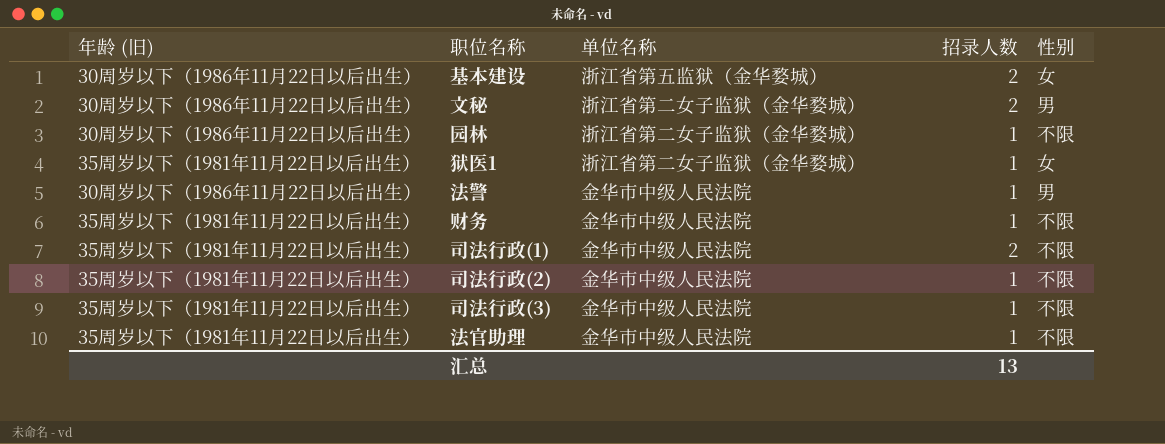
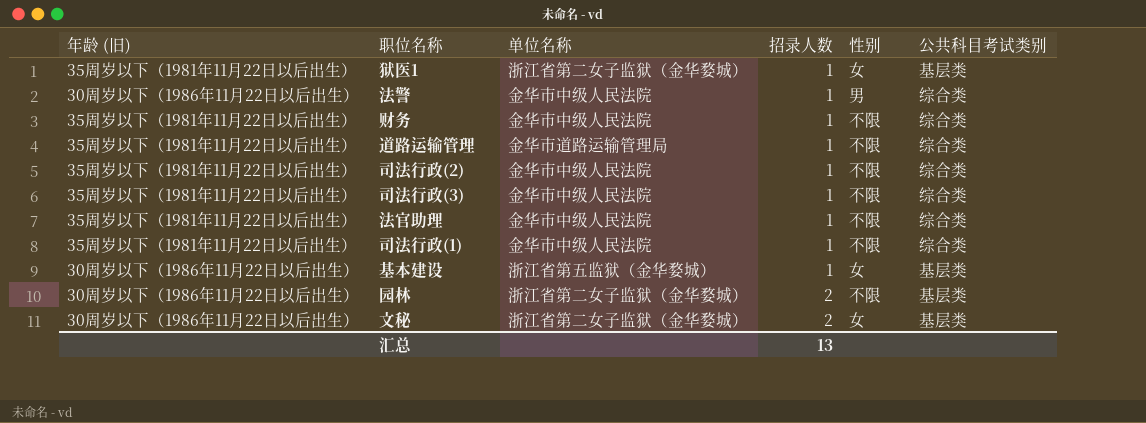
row order: none -> 招录人数 ascending
column 公共科目考试类别 | position: none -> 6
row 道路运输管理: none -> 35周岁以下（1981年11月22日以后出生） | 金华市道路运输管理局 | 1 | 不限 | 综合类
司法行政(1) | 招录人数: 2 -> 1
基本建设 | 招录人数: 2 -> 1
园林 | 招录人数: 1 -> 2
文秘 | 性别: 男 -> 女

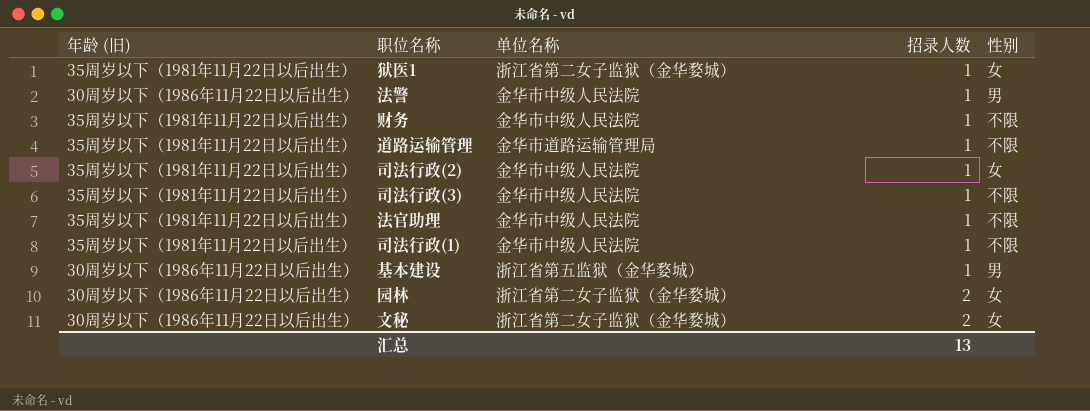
column 公共科目考试类别 | position: 6 -> none
司法行政(2) | 性别: 不限 -> 女
基本建设 | 性别: 女 -> 男
园林 | 性别: 不限 -> 女

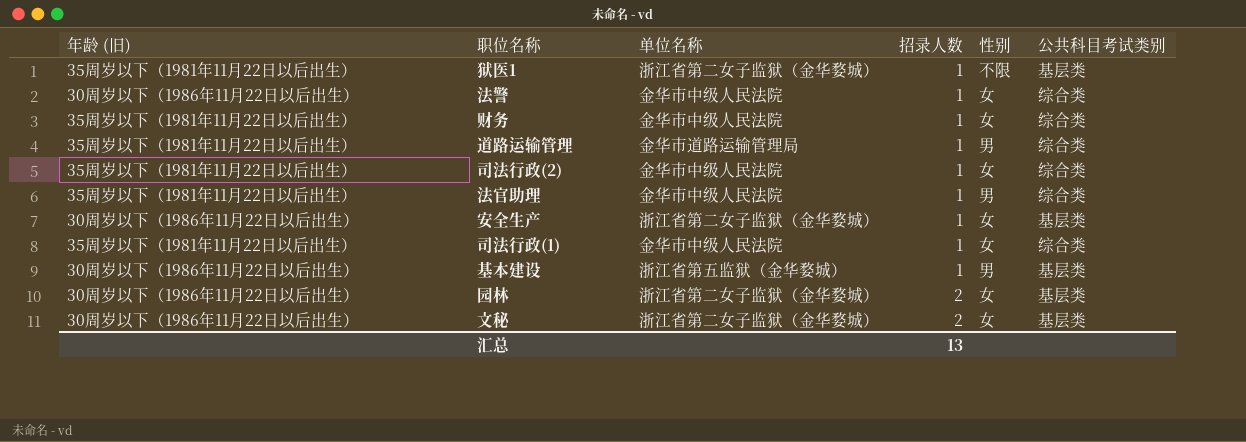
column 公共科目考试类别 | position: none -> 6
row 司法行政(3): 35周岁以下（1981年11月22日以后出生） | 金华市中级人民法院 | 1 | 不限 -> none
狱医1 | 性别: 女 -> 不限
法警 | 性别: 男 -> 女
财务 | 性别: 不限 -> 女
道路运输管理 | 性别: 不限 -> 男
法官助理 | 性别: 不限 -> 男
row 安全生产: none -> 30周岁以下（1986年11月22日以后出生） | 浙江省第二女子监狱（金华婺城） | 1 | 女 | 基层类
司法行政(1) | 性别: 不限 -> 女

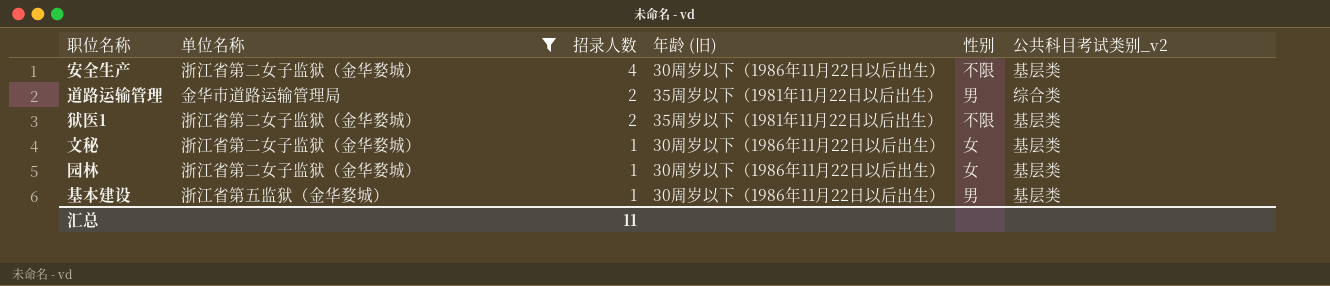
filter: none -> 单位名称 != 金华市中级人民法院
row order: 招录人数 ascending -> 招录人数 descending
column 年龄 (旧) | position: 1 -> 4
column name: 公共科目考试类别 -> 公共科目考试类别_v2
安全生产 | 招录人数: 1 -> 4
安全生产 | 性别: 女 -> 不限
道路运输管理 | 招录人数: 1 -> 2
狱医1 | 招录人数: 1 -> 2
文秘 | 招录人数: 2 -> 1
园林 | 招录人数: 2 -> 1
汇总 | 招录人数: 13 -> 11

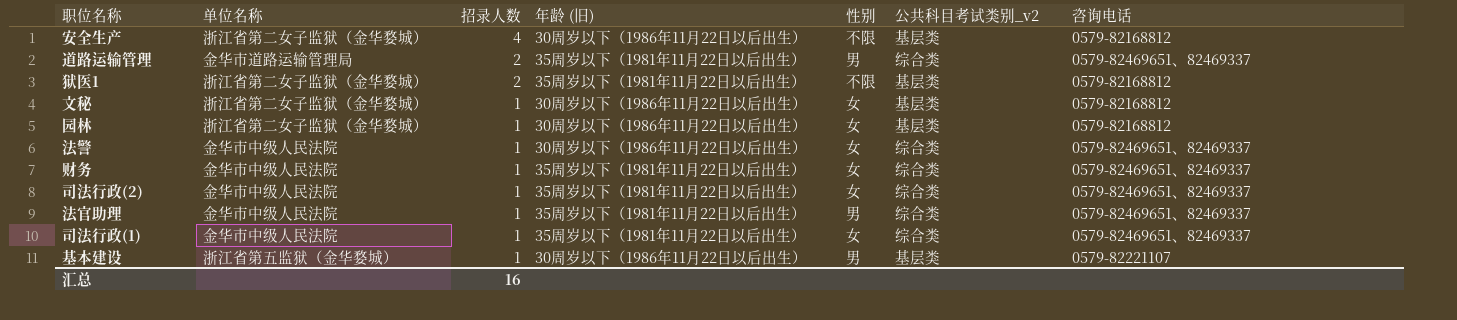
filter: 单位名称 != 金华市中级人民法院 -> none
column 咨询电话 | position: none -> 7
汇总 | 招录人数: 11 -> 16

